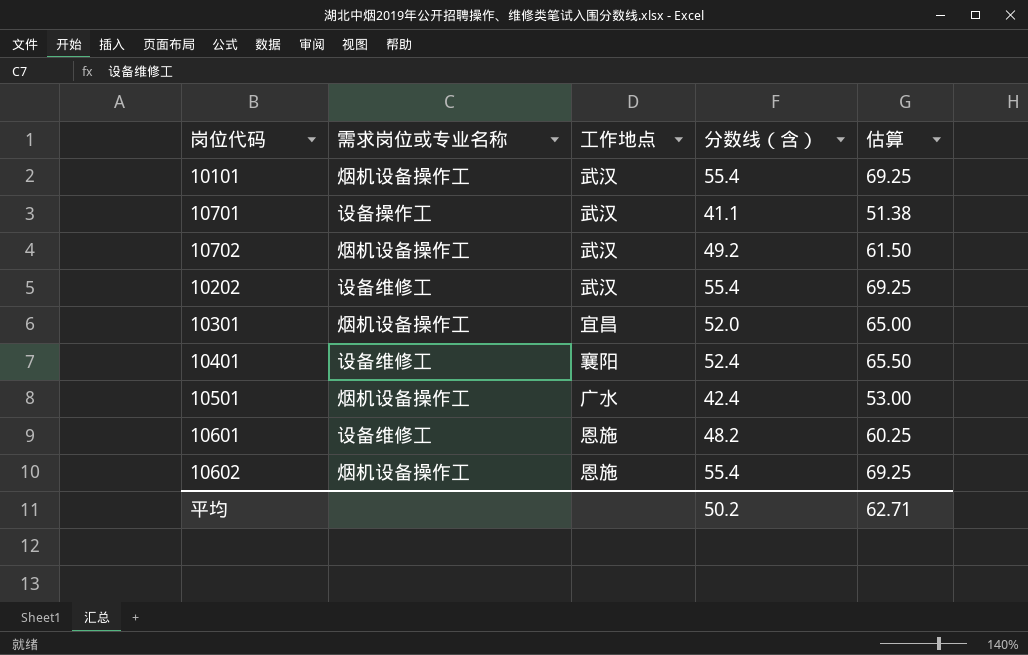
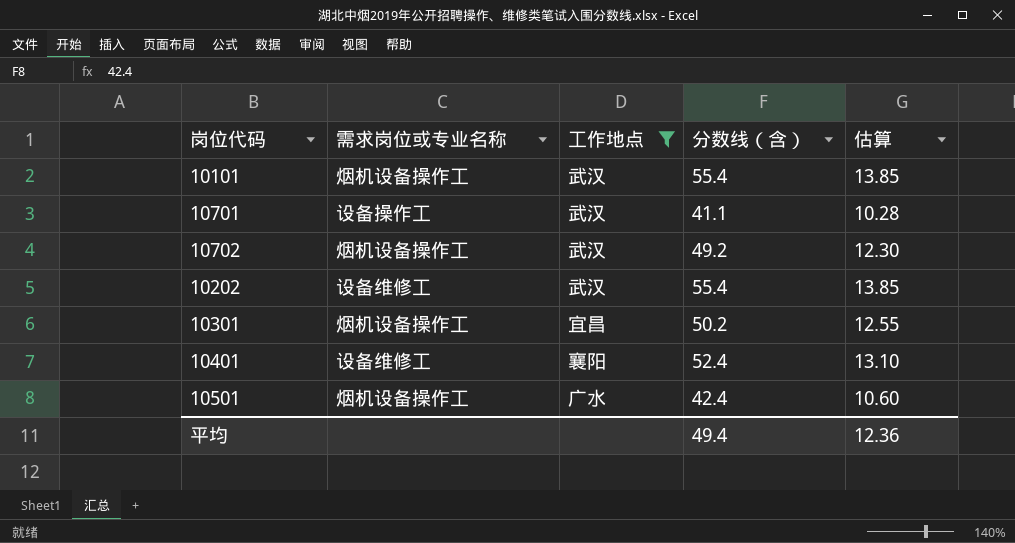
filter: none -> 工作地点 != 恩施
column 估算 | formula: [分数线（含）] * 1.25 -> [分数线（含）] * 0.25
10301 | 分数线（含）: 52.0 -> 50.2
平均 | 分数线（含）: 50.2 -> 49.4
平均 | 估算: 62.71 -> 12.36

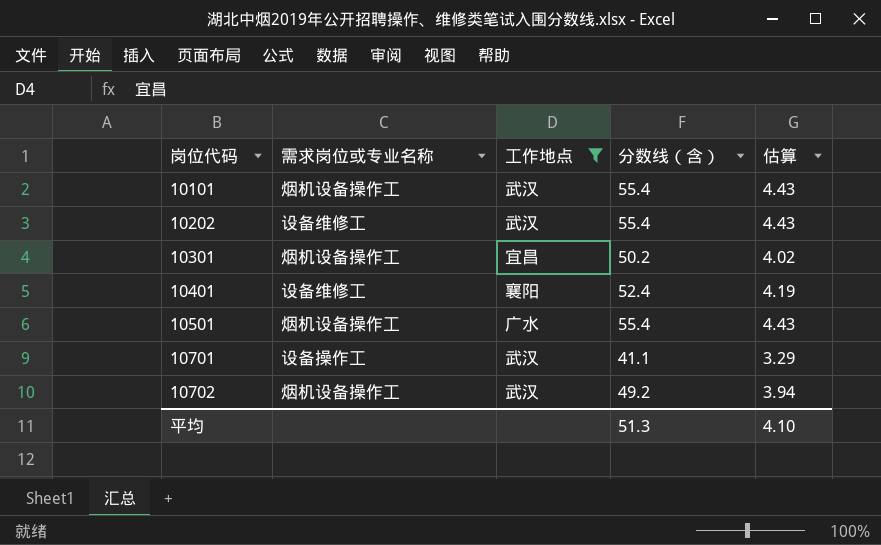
row order: none -> 岗位代码 ascending
column 估算 | formula: [分数线（含）] * 0.25 -> [分数线（含）] * 0.08
10501 | 分数线（含）: 42.4 -> 55.4
平均 | 分数线（含）: 49.4 -> 51.3
平均 | 估算: 12.36 -> 4.10

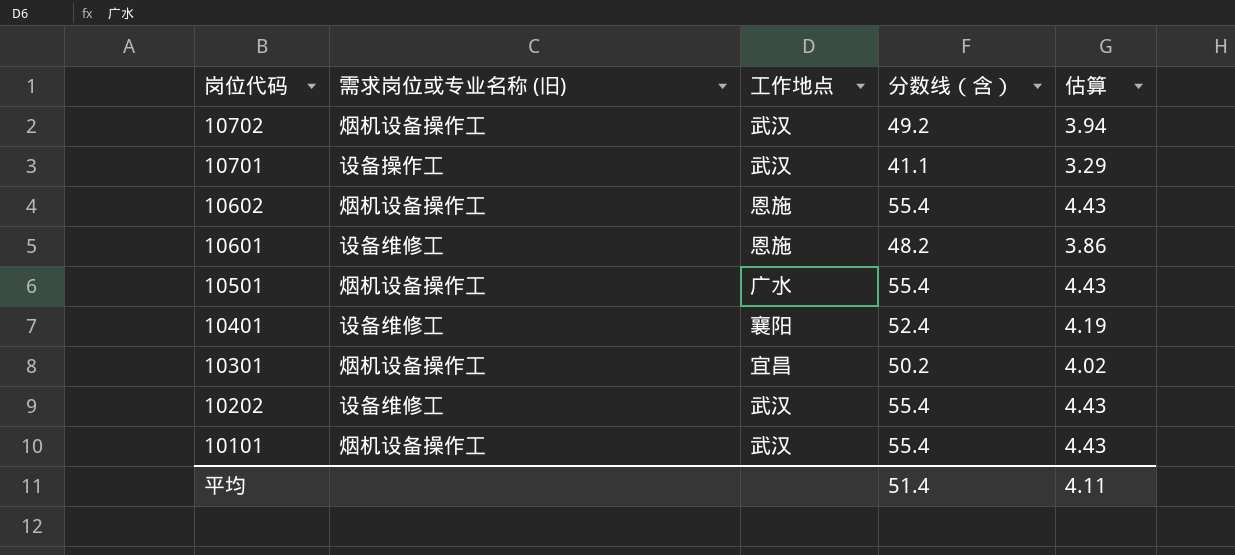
filter: 工作地点 != 恩施 -> none
row order: 岗位代码 ascending -> 岗位代码 descending
column name: 需求岗位或专业名称 -> 需求岗位或专业名称 (旧)
平均 | 分数线（含）: 51.3 -> 51.4
平均 | 估算: 4.10 -> 4.11

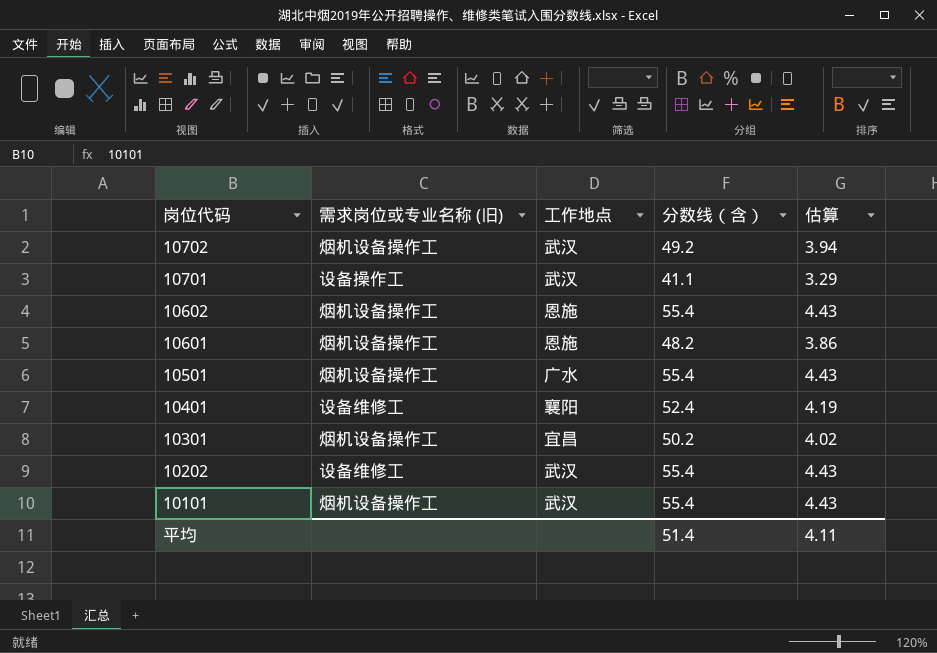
10601 | 需求岗位或专业名称 (旧): 设备维修工 -> 烟机设备操作工

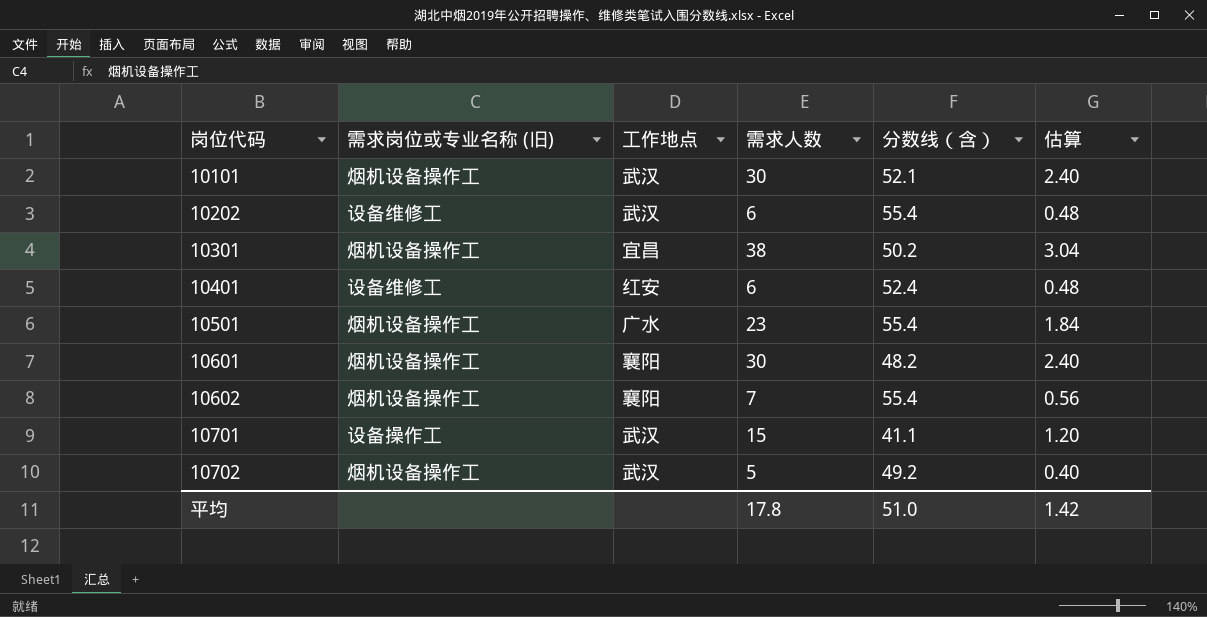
row order: 岗位代码 descending -> 岗位代码 ascending
column 需求人数 | position: none -> 4
column 估算 | formula: [分数线（含）] * 0.08 -> [需求人数] * 0.08
10101 | 分数线（含）: 55.4 -> 52.1
10401 | 工作地点: 襄阳 -> 红安
10601 | 工作地点: 恩施 -> 襄阳
10602 | 工作地点: 恩施 -> 襄阳
平均 | 分数线（含）: 51.4 -> 51.0
平均 | 估算: 4.11 -> 1.42

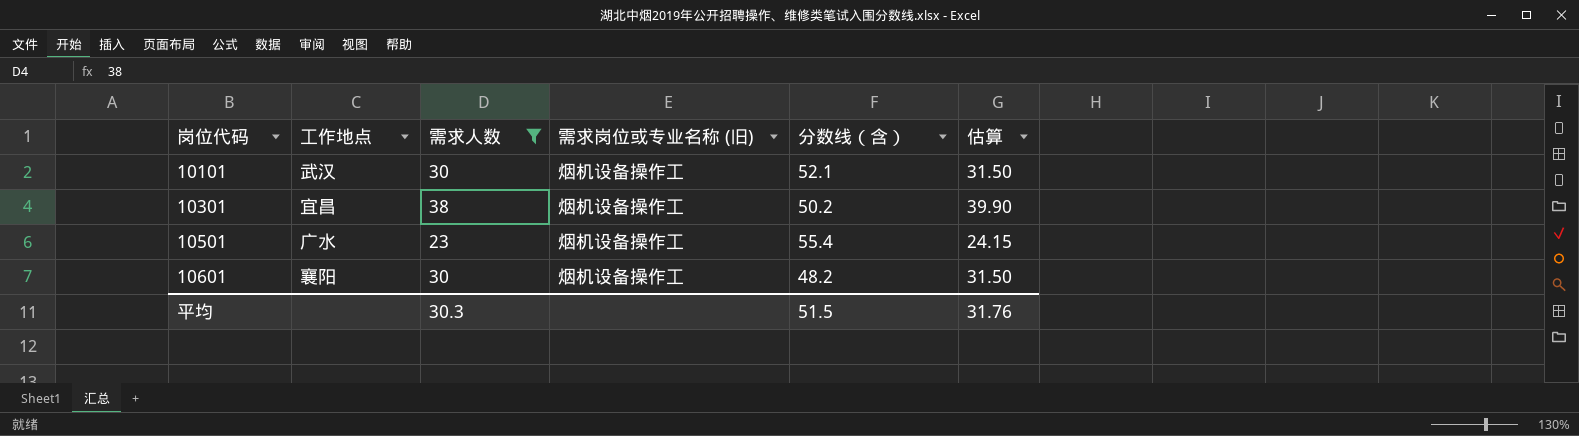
filter: none -> 需求人数 >= 23
column 需求岗位或专业名称 (旧) | position: 2 -> 4
column 估算 | formula: [需求人数] * 0.08 -> [需求人数] * 1.05
平均 | 需求人数: 17.8 -> 30.3
平均 | 分数线（含）: 51.0 -> 51.5
平均 | 估算: 1.42 -> 31.76

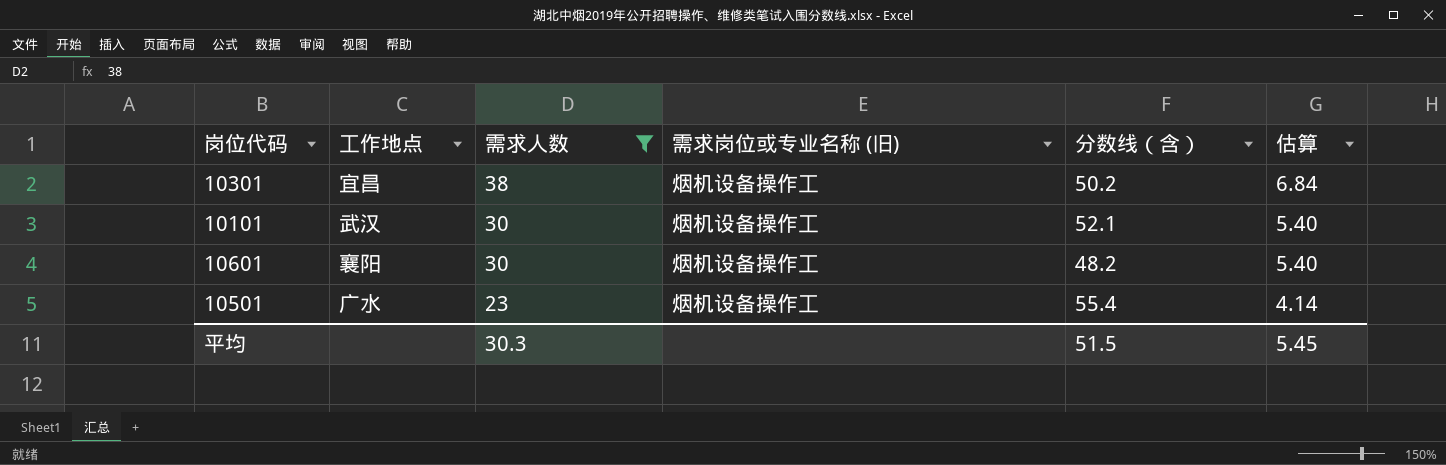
row order: 岗位代码 ascending -> 需求人数 descending
column 估算 | formula: [需求人数] * 1.05 -> [需求人数] * 0.18
平均 | 估算: 31.76 -> 5.45

